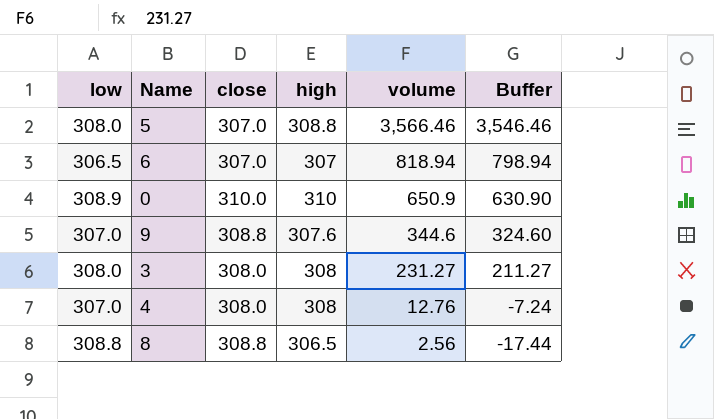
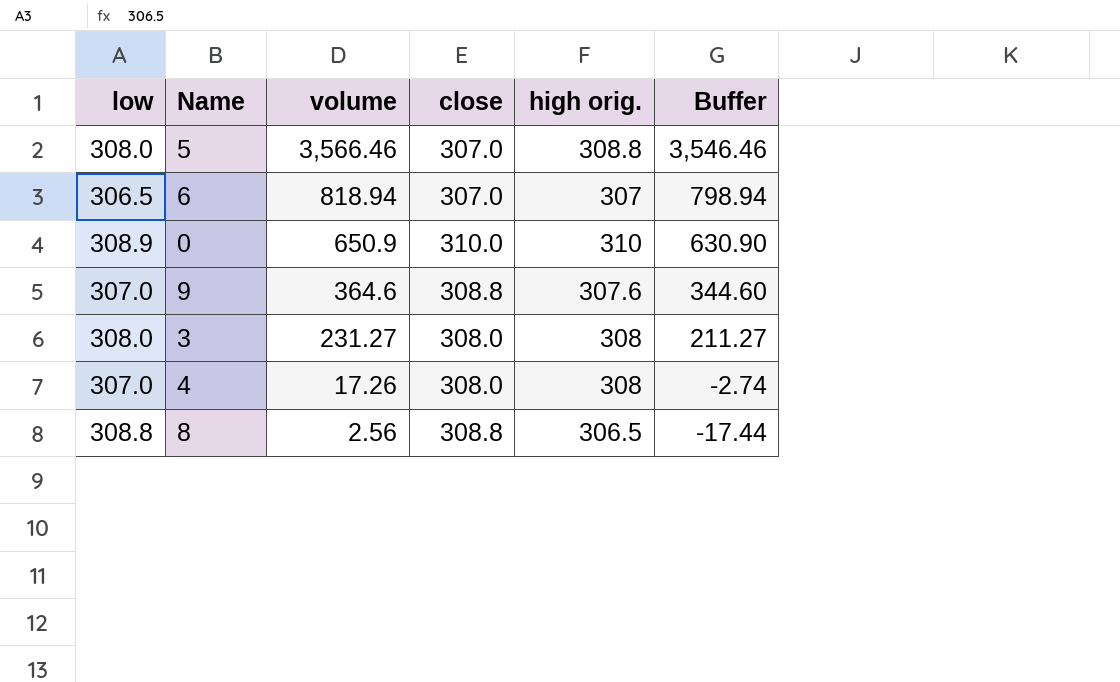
column volume | position: 5 -> 3
column name: high -> high orig.
9 | volume: 344.6 -> 364.6
9 | Buffer: 324.60 -> 344.60
4 | volume: 12.76 -> 17.26
4 | Buffer: -7.24 -> -2.74

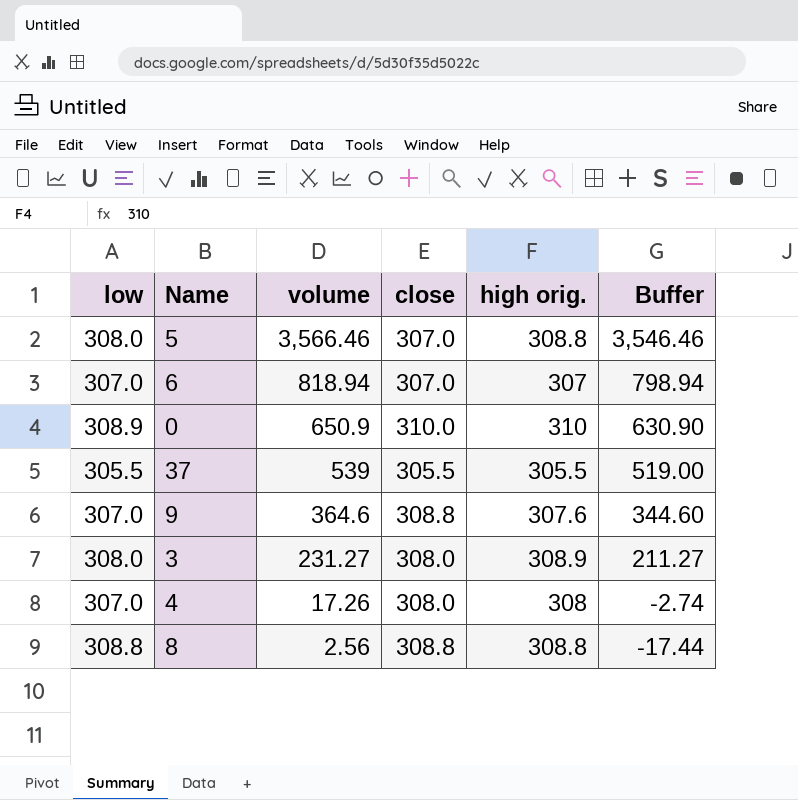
6 | low: 306.5 -> 307.0
row 37: none -> 305.5 | 539 | 305.5 | 305.5 | 519.00
3 | high orig.: 308 -> 308.9
8 | high orig.: 306.5 -> 308.8

